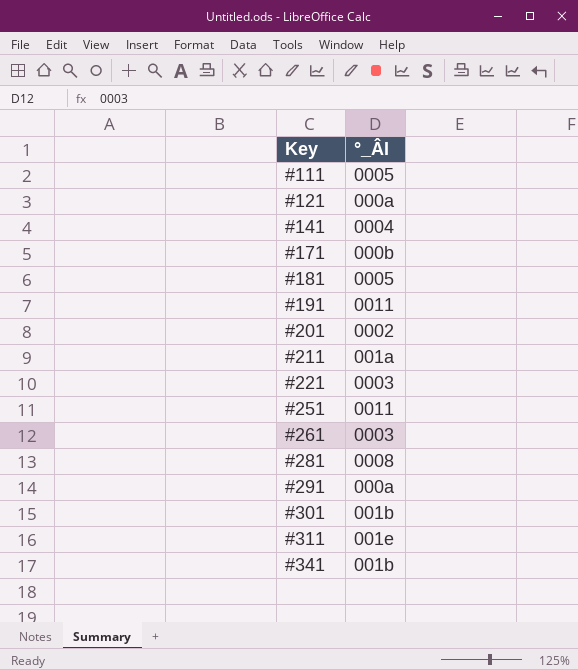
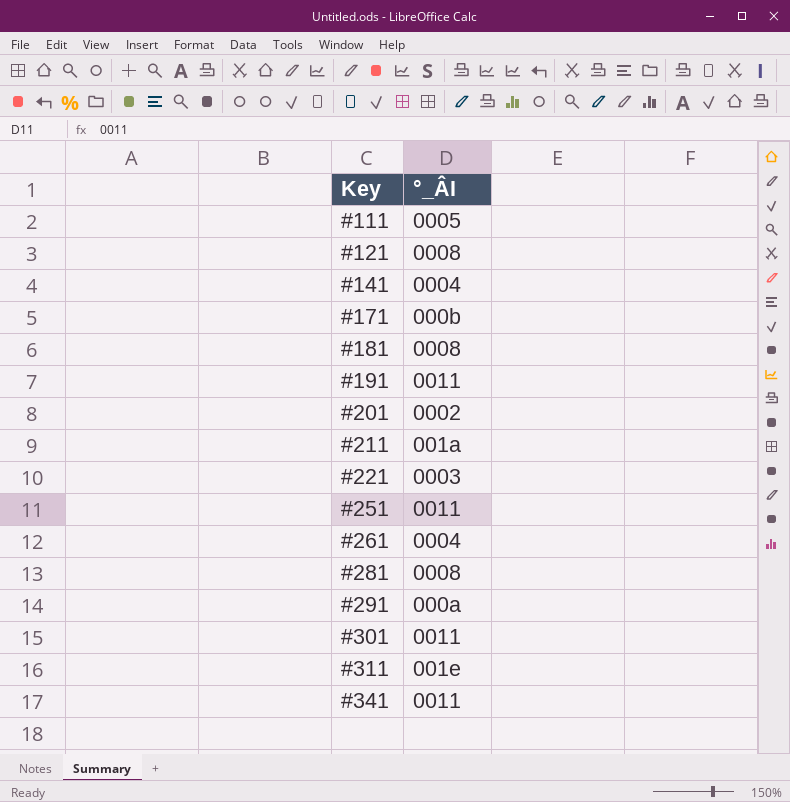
#121 | °_ÂI: 000a -> 0008
#181 | °_ÂI: 0005 -> 0008
#261 | °_ÂI: 0003 -> 0004
#301 | °_ÂI: 001b -> 0011
#341 | °_ÂI: 001b -> 0011

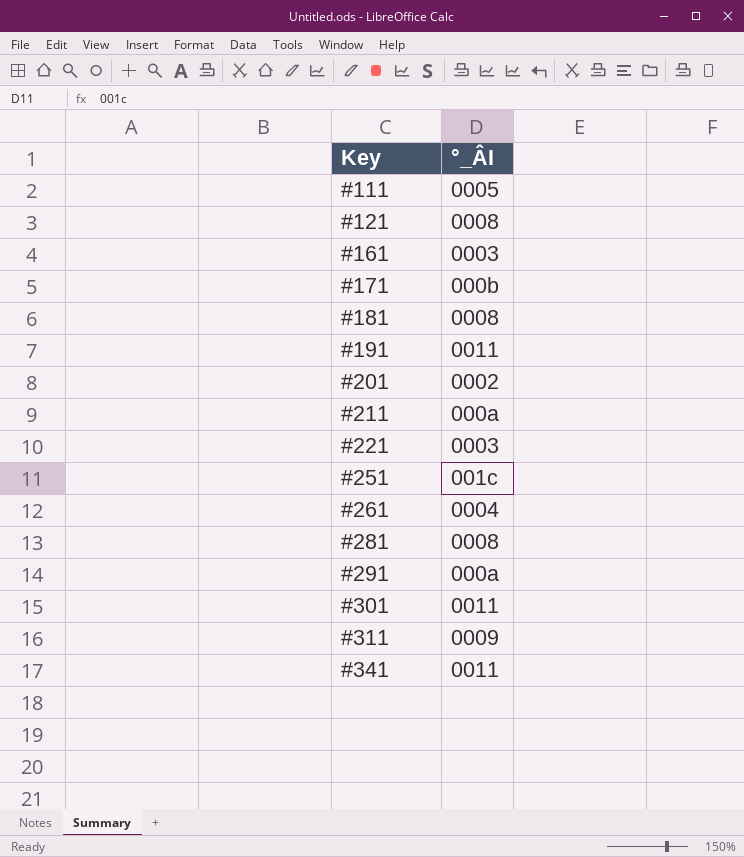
row #141: 0004 -> none
row #161: none -> 0003
#211 | °_ÂI: 001a -> 000a
#251 | °_ÂI: 0011 -> 001c
#311 | °_ÂI: 001e -> 0009

